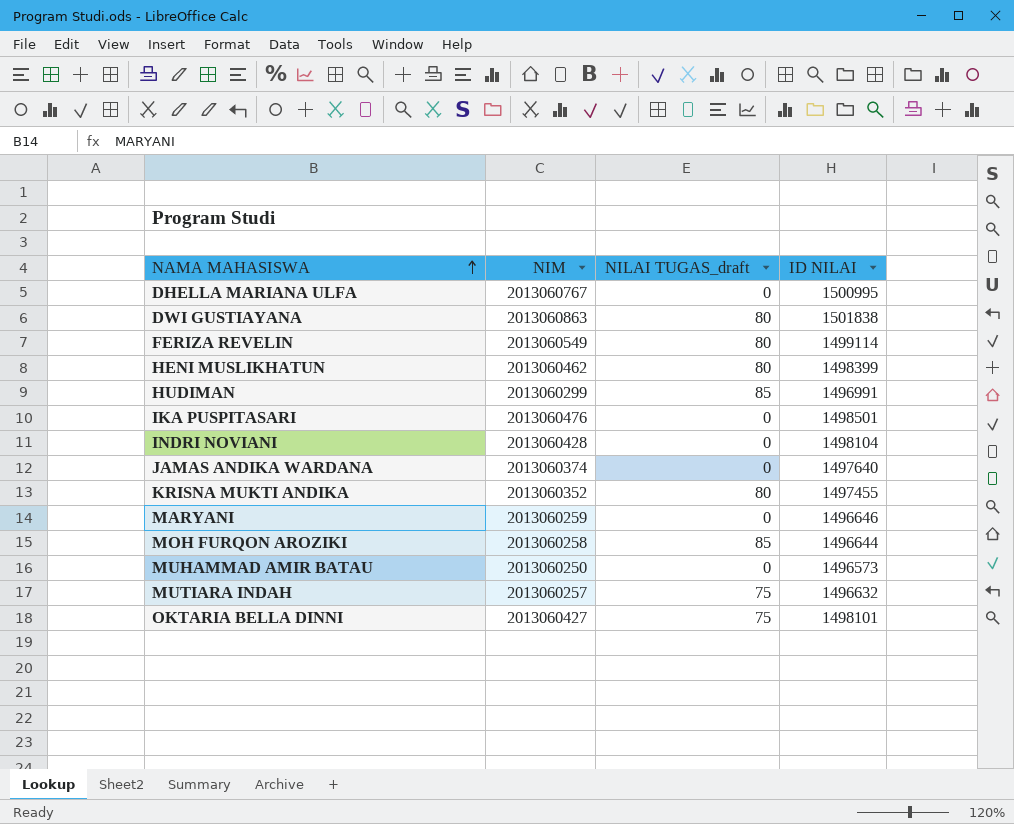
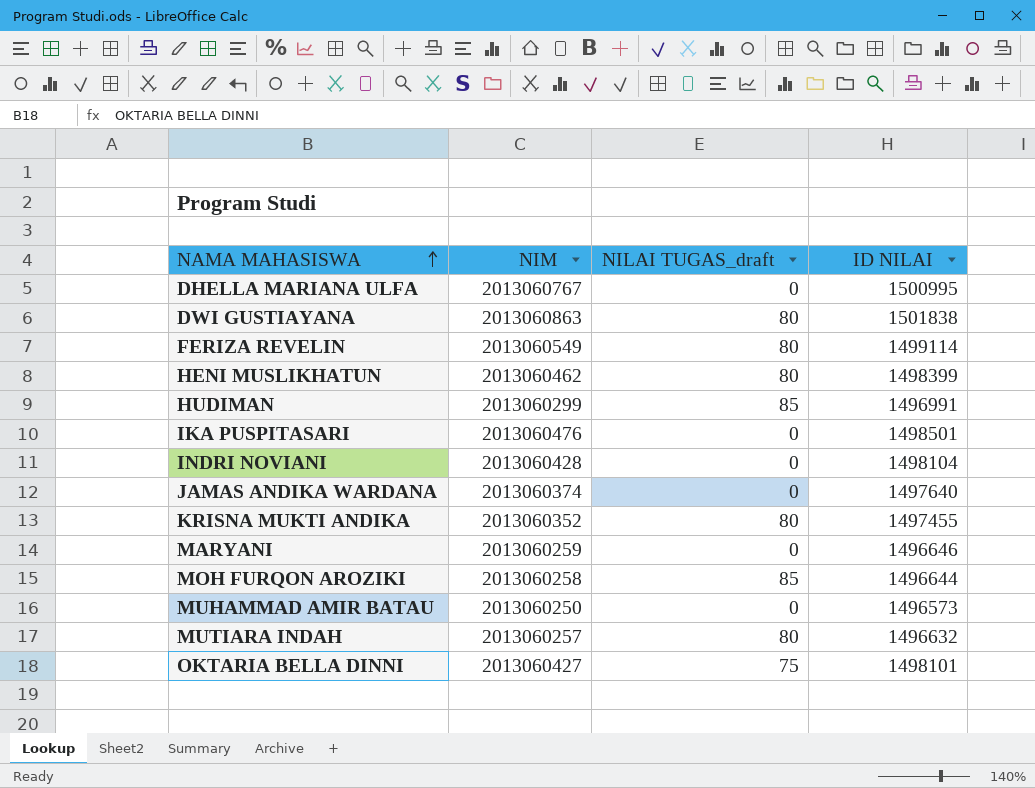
MUTIARA INDAH | NILAI TUGAS_draft: 75 -> 80

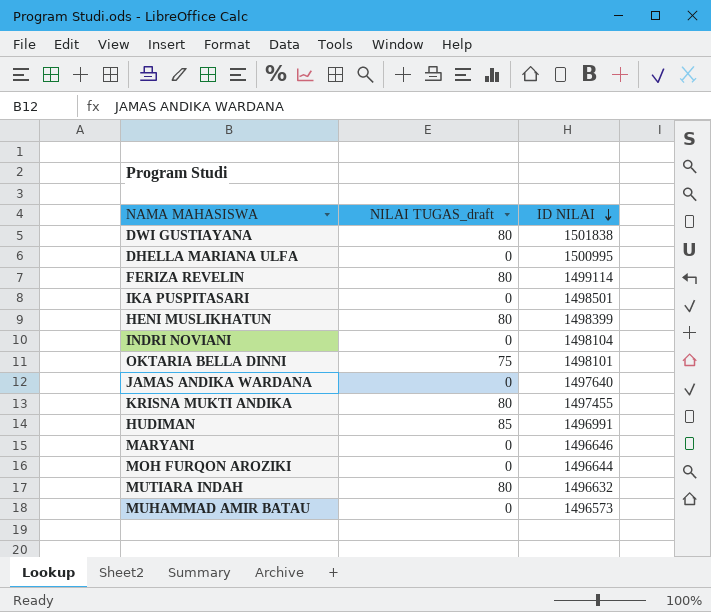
row order: NAMA MAHASISWA ascending -> ID NILAI descending
column NIM | position: 2 -> none
MOH FURQON AROZIKI | NILAI TUGAS_draft: 85 -> 0

